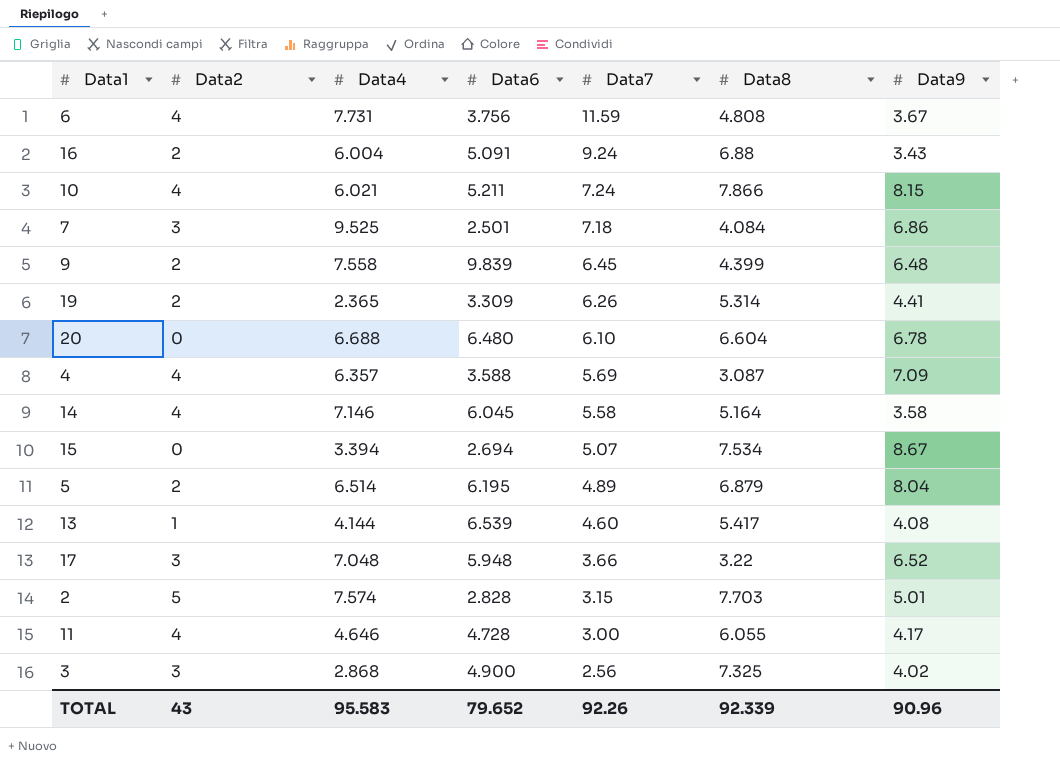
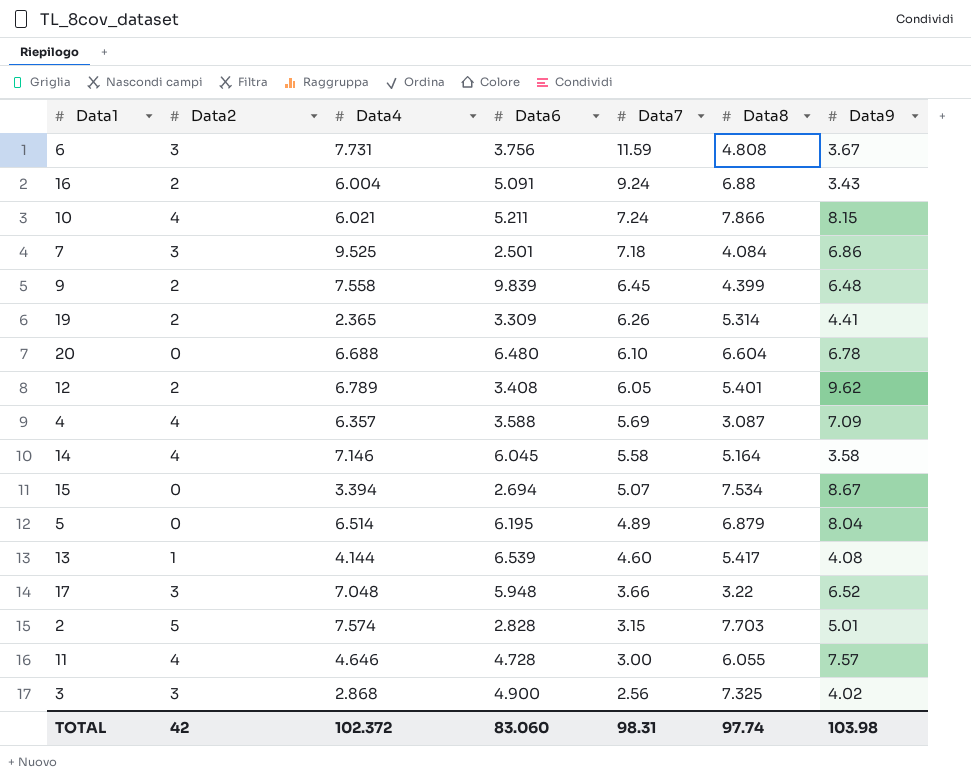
6 | Data2: 4 -> 3
row 12: none -> 2 | 6.789 | 3.408 | 6.05 | 5.401 | 9.62
5 | Data2: 2 -> 0
11 | Data9: 4.17 -> 7.57
TOTAL | Data2: 43 -> 42
TOTAL | Data4: 95.583 -> 102.372
TOTAL | Data6: 79.652 -> 83.060
TOTAL | Data7: 92.26 -> 98.31
TOTAL | Data8: 92.339 -> 97.74
TOTAL | Data9: 90.96 -> 103.98

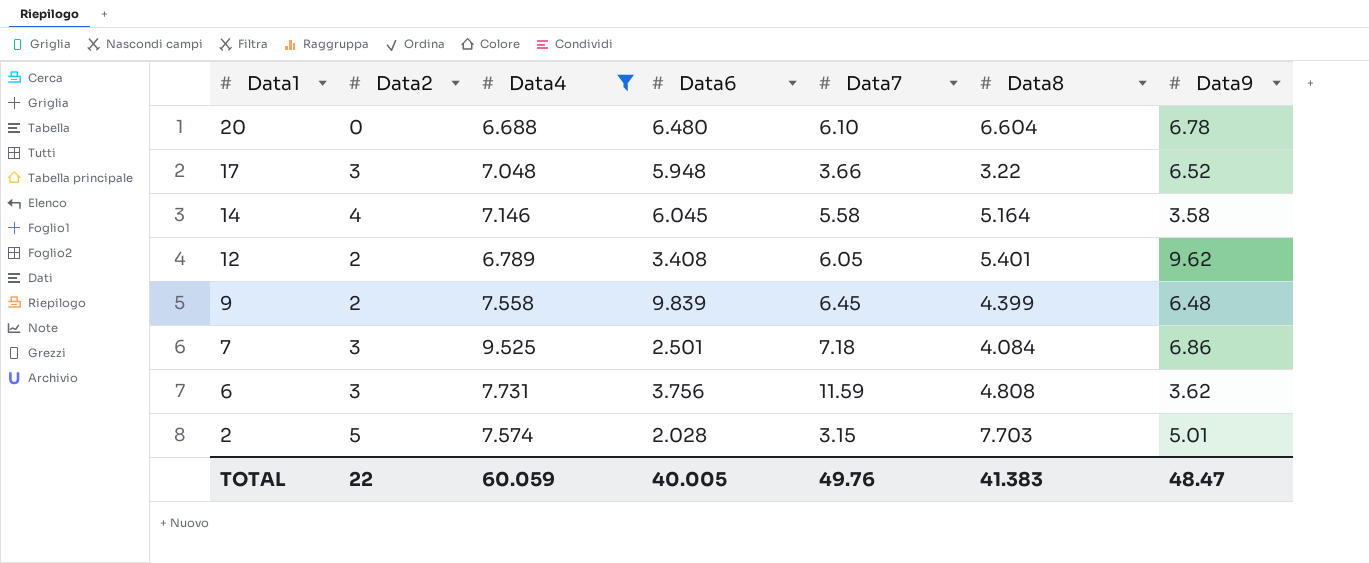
filter: none -> Data4 >= 6.688
row order: Data7 descending -> Data1 descending
6 | Data9: 3.67 -> 3.62
2 | Data6: 2.828 -> 2.028
TOTAL | Data2: 42 -> 22
TOTAL | Data4: 102.372 -> 60.059
TOTAL | Data6: 83.060 -> 40.005
TOTAL | Data7: 98.31 -> 49.76
TOTAL | Data8: 97.74 -> 41.383
TOTAL | Data9: 103.98 -> 48.47

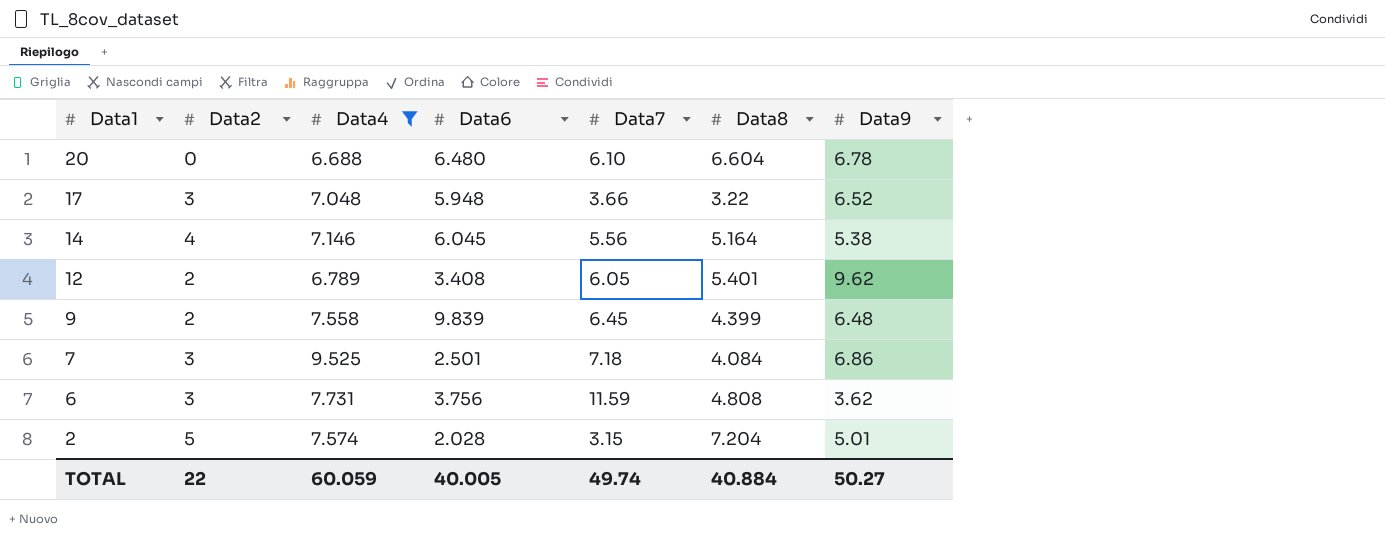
14 | Data7: 5.58 -> 5.56
14 | Data9: 3.58 -> 5.38
2 | Data8: 7.703 -> 7.204
TOTAL | Data7: 49.76 -> 49.74
TOTAL | Data8: 41.383 -> 40.884
TOTAL | Data9: 48.47 -> 50.27

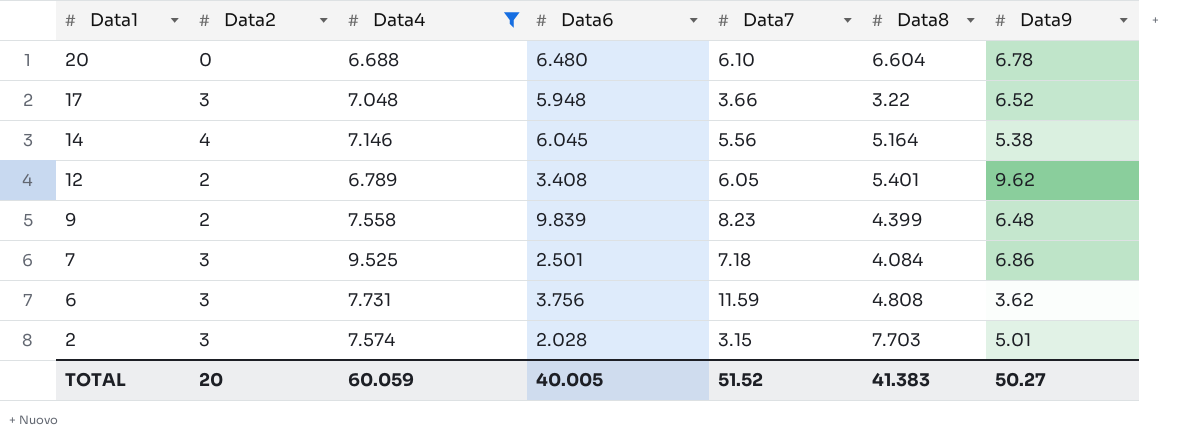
9 | Data7: 6.45 -> 8.23
2 | Data2: 5 -> 3
2 | Data8: 7.204 -> 7.703
TOTAL | Data2: 22 -> 20
TOTAL | Data7: 49.74 -> 51.52
TOTAL | Data8: 40.884 -> 41.383

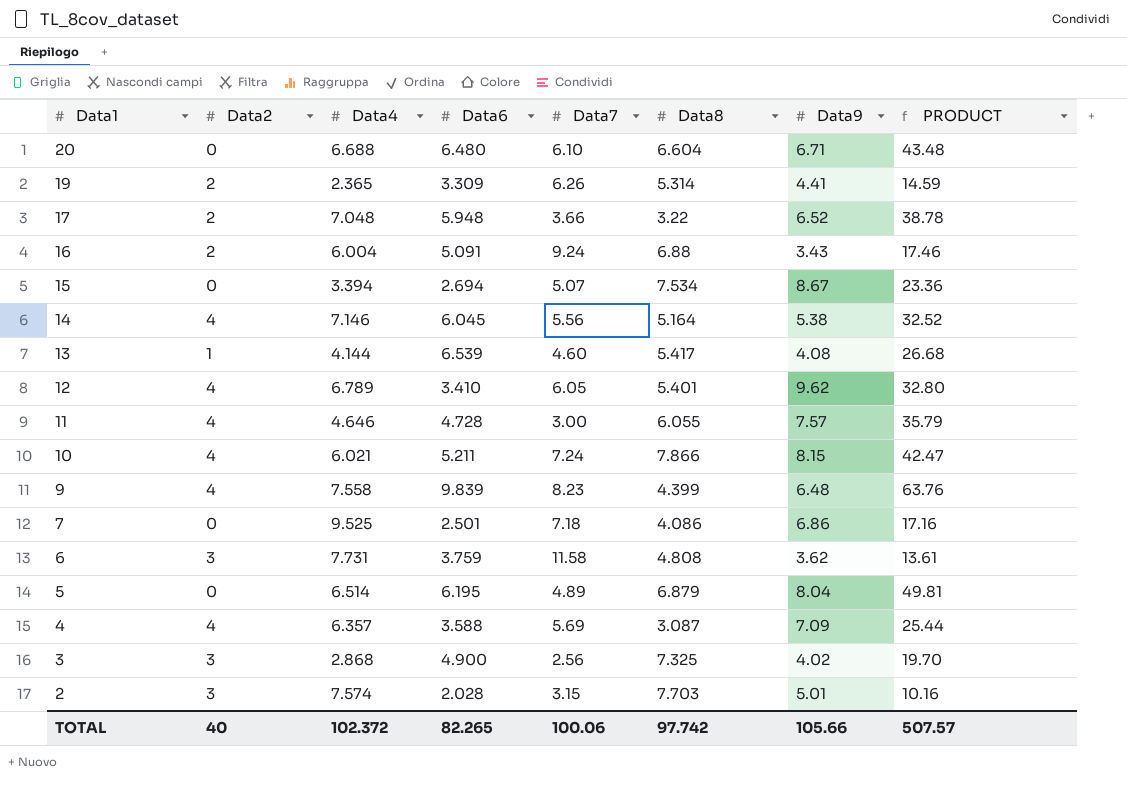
filter: Data4 >= 6.688 -> none
column PRODUCT | formula: none -> [Data6] * [Data9]
20 | Data9: 6.78 -> 6.71
17 | Data2: 3 -> 2
12 | Data2: 2 -> 4
12 | Data6: 3.408 -> 3.410
9 | Data2: 2 -> 4
7 | Data2: 3 -> 0
7 | Data8: 4.084 -> 4.086
6 | Data6: 3.756 -> 3.759
6 | Data7: 11.59 -> 11.58
TOTAL | Data2: 20 -> 40
TOTAL | Data4: 60.059 -> 102.372
TOTAL | Data6: 40.005 -> 82.265
TOTAL | Data7: 51.52 -> 100.06
TOTAL | Data8: 41.383 -> 97.742
TOTAL | Data9: 50.27 -> 105.66

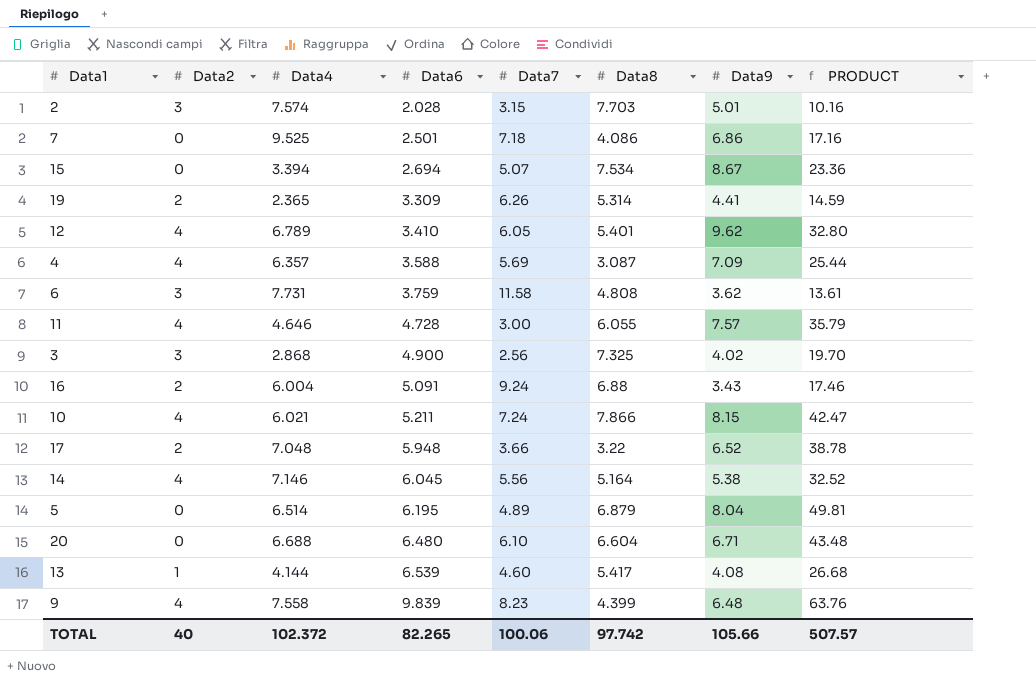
row order: Data1 descending -> Data6 ascending

